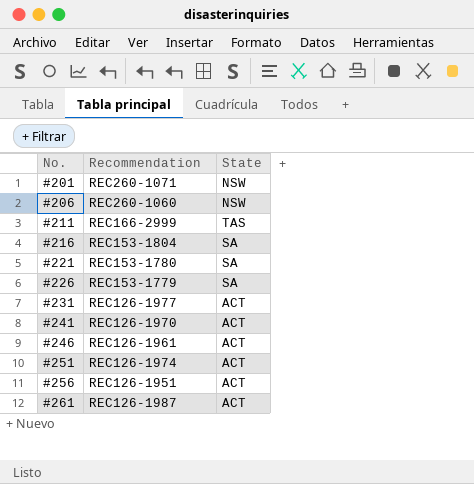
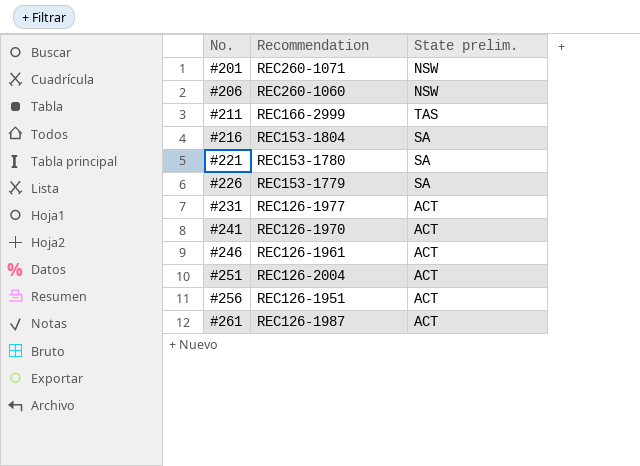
column name: State -> State prelim.
#251 | Recommendation: REC126-1974 -> REC126-2004

